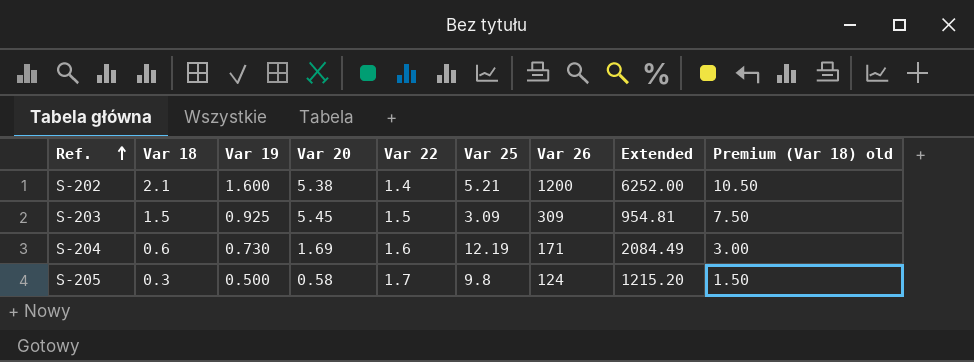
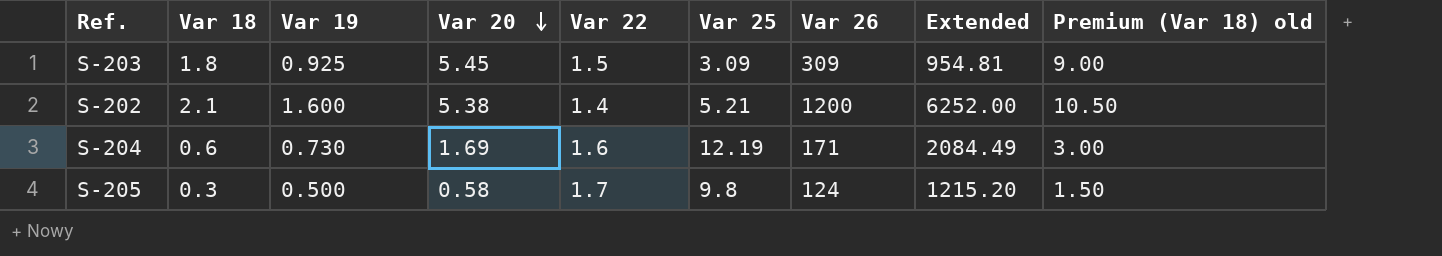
row order: Ref. ascending -> Var 20 descending
S-203 | Var 18: 1.5 -> 1.8
S-203 | Premium (Var 18) old: 7.50 -> 9.00

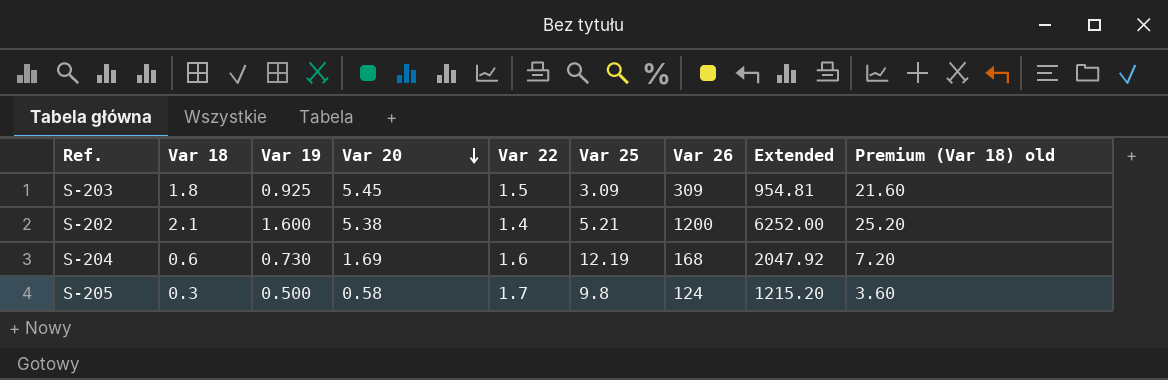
column Premium (Var 18) old | formula: [Var 18] * 5 -> [Var 18] * 12
S-204 | Var 26: 171 -> 168
S-204 | Extended: 2084.49 -> 2047.92

